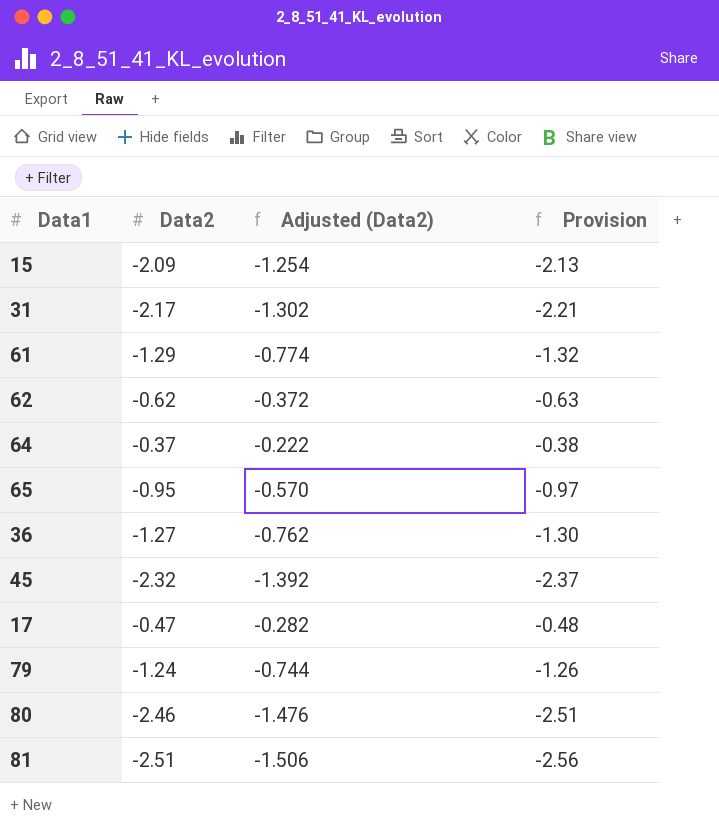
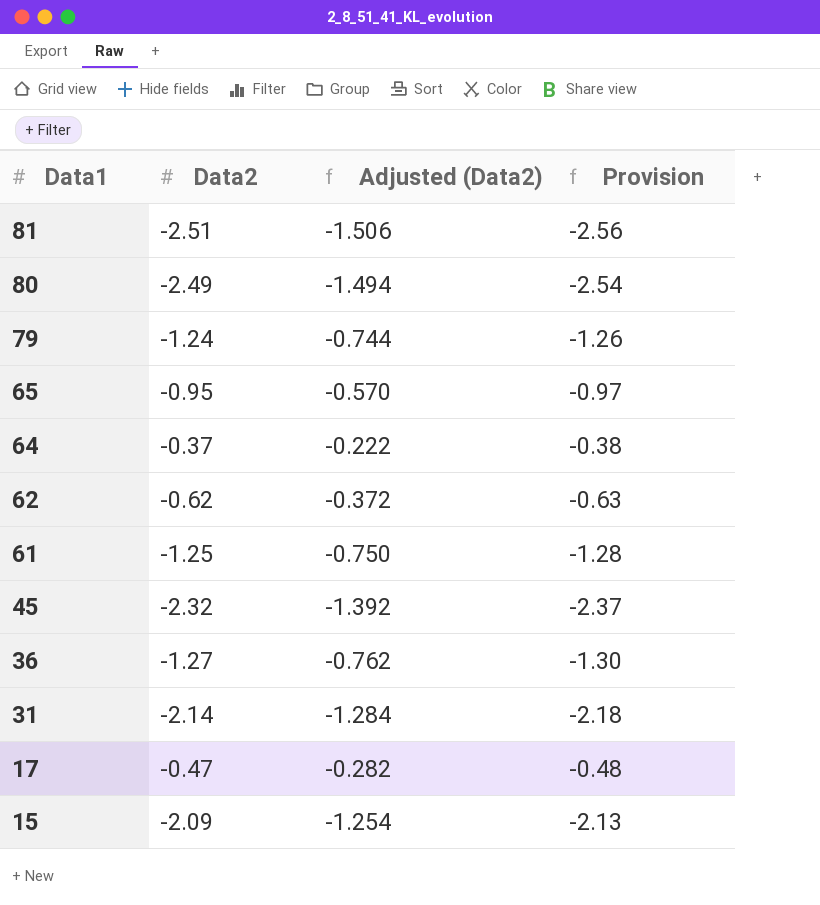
row order: none -> Data1 descending
80 | Data2: -2.46 -> -2.49
80 | Adjusted (Data2): -1.476 -> -1.494
80 | Provision: -2.51 -> -2.54
61 | Data2: -1.29 -> -1.25
61 | Adjusted (Data2): -0.774 -> -0.750
61 | Provision: -1.32 -> -1.28
31 | Data2: -2.17 -> -2.14
31 | Adjusted (Data2): -1.302 -> -1.284
31 | Provision: -2.21 -> -2.18

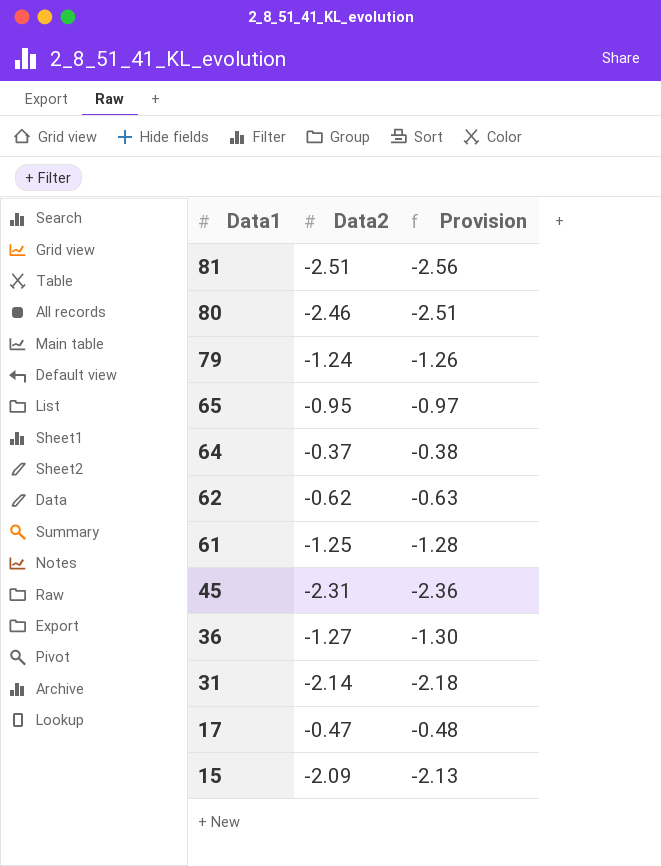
column Adjusted (Data2) | formula: [Data2] * 0.6 -> none
80 | Data2: -2.49 -> -2.46
80 | Provision: -2.54 -> -2.51
45 | Data2: -2.32 -> -2.31
45 | Provision: -2.37 -> -2.36

